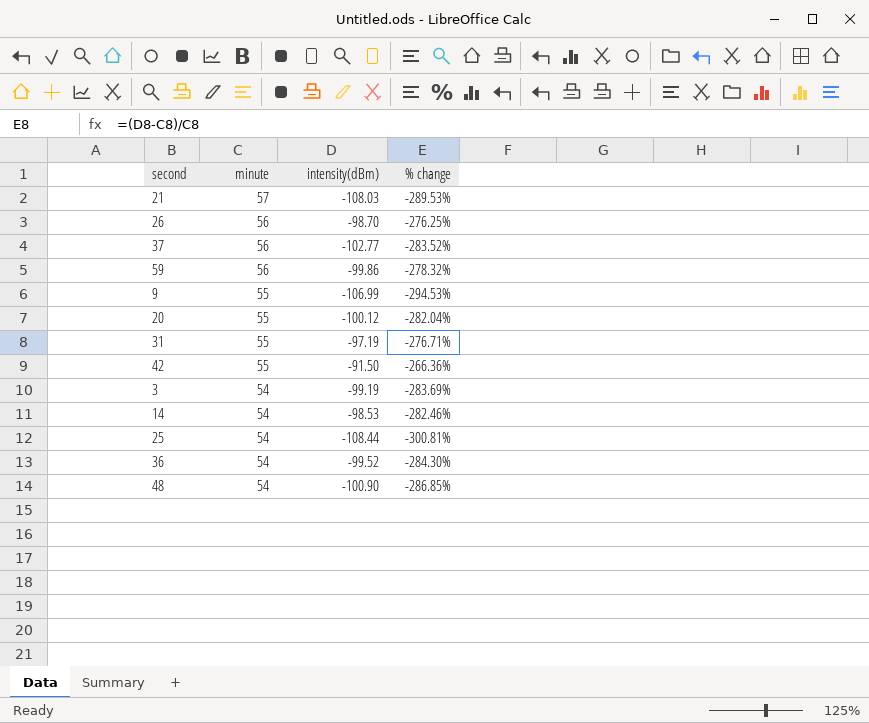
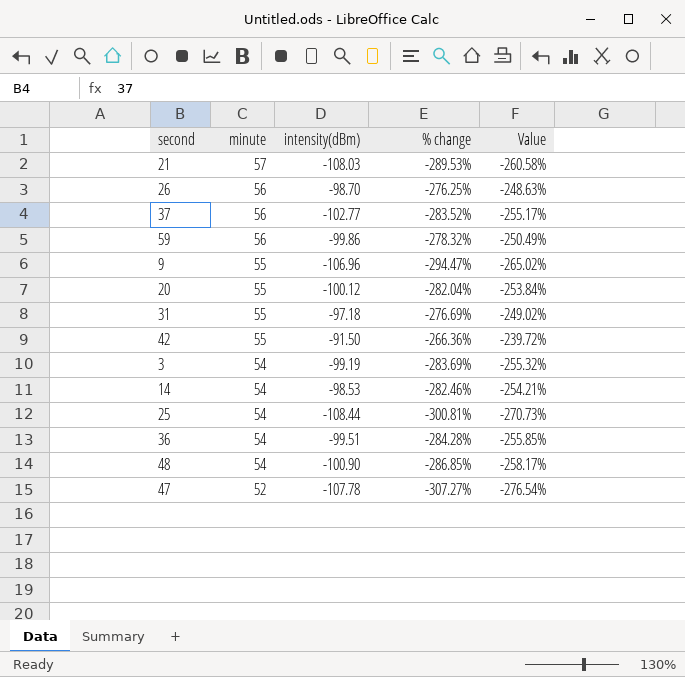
column Value | formula: none -> [% change] * 0.9
9 | intensity(dBm): -106.99 -> -106.96
9 | % change: -294.53% -> -294.47%
31 | intensity(dBm): -97.19 -> -97.18
31 | % change: -276.71% -> -276.69%
36 | intensity(dBm): -99.52 -> -99.51
36 | % change: -284.30% -> -284.28%
row 47: none -> 52 | -107.78 | -307.27% | -276.54%

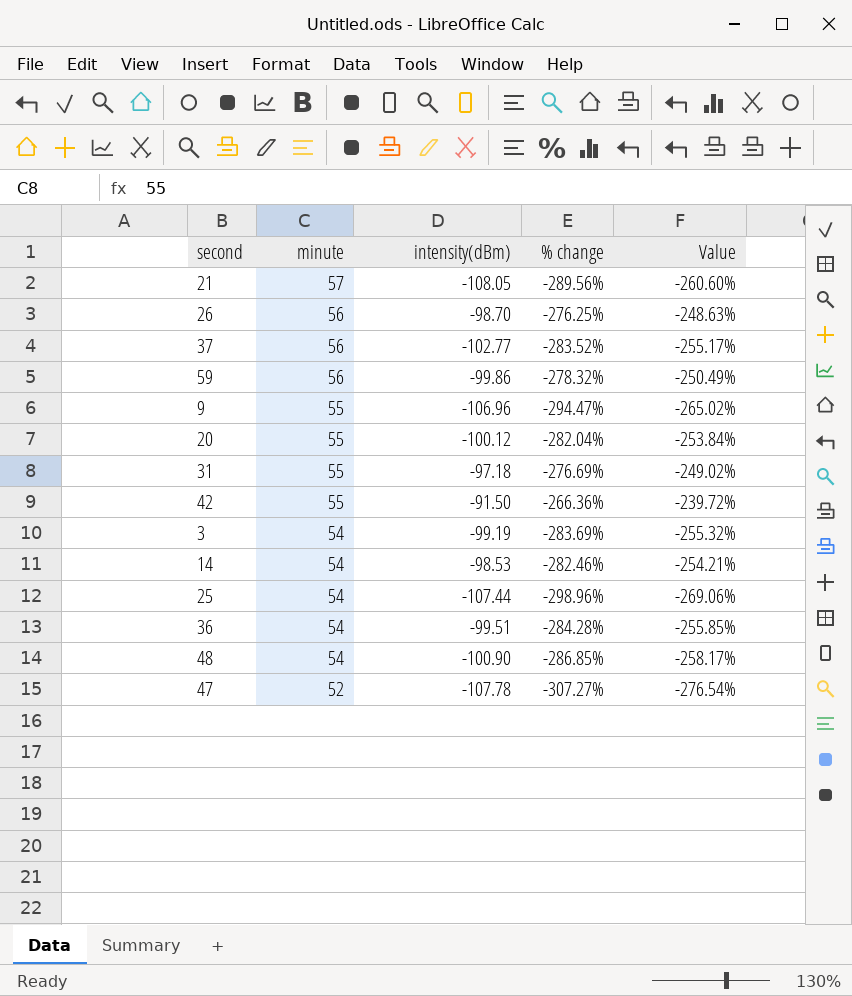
21 | intensity(dBm): -108.03 -> -108.05
21 | % change: -289.53% -> -289.56%
21 | Value: -260.58% -> -260.60%
25 | intensity(dBm): -108.44 -> -107.44
25 | % change: -300.81% -> -298.96%
25 | Value: -270.73% -> -269.06%

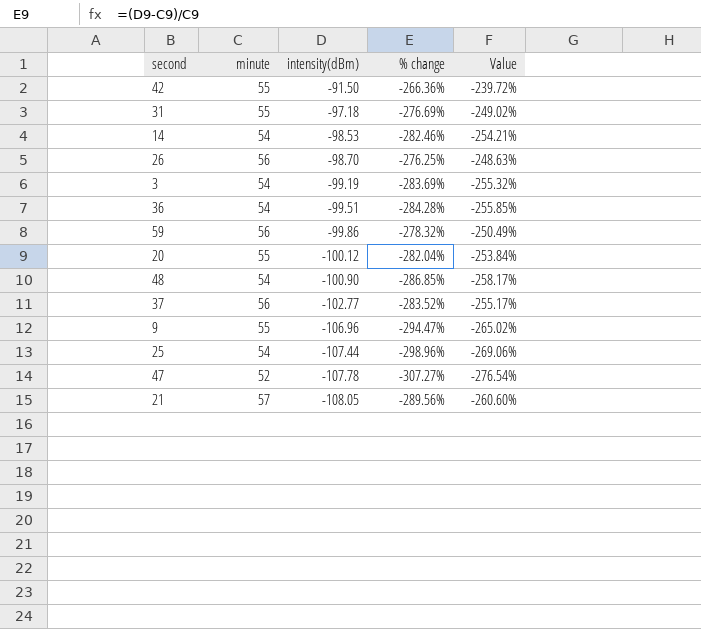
row order: minute descending -> intensity(dBm) descending

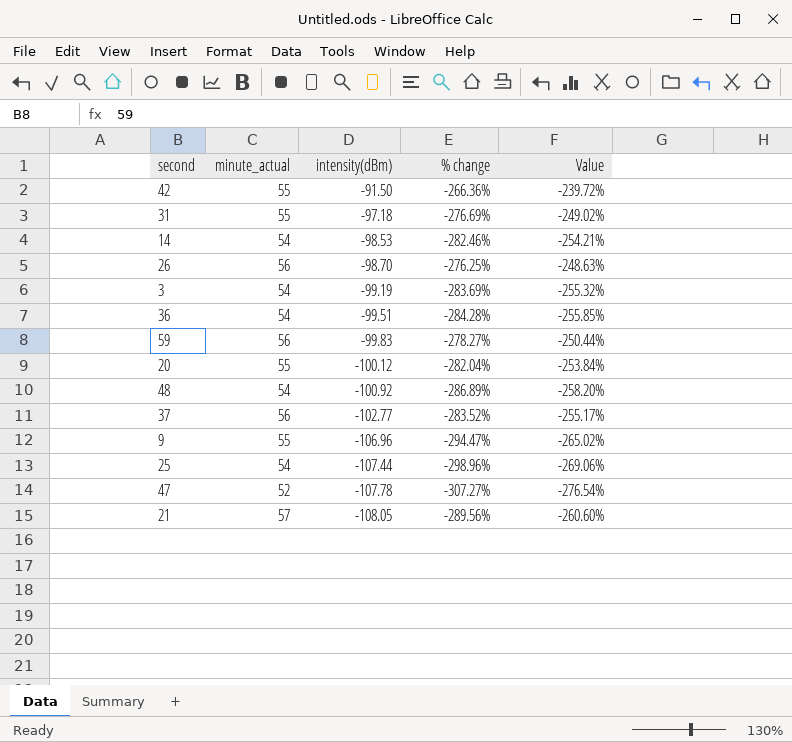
column name: minute -> minute_actual
59 | intensity(dBm): -99.86 -> -99.83
59 | % change: -278.32% -> -278.27%
59 | Value: -250.49% -> -250.44%
48 | intensity(dBm): -100.90 -> -100.92
48 | % change: -286.85% -> -286.89%
48 | Value: -258.17% -> -258.20%

